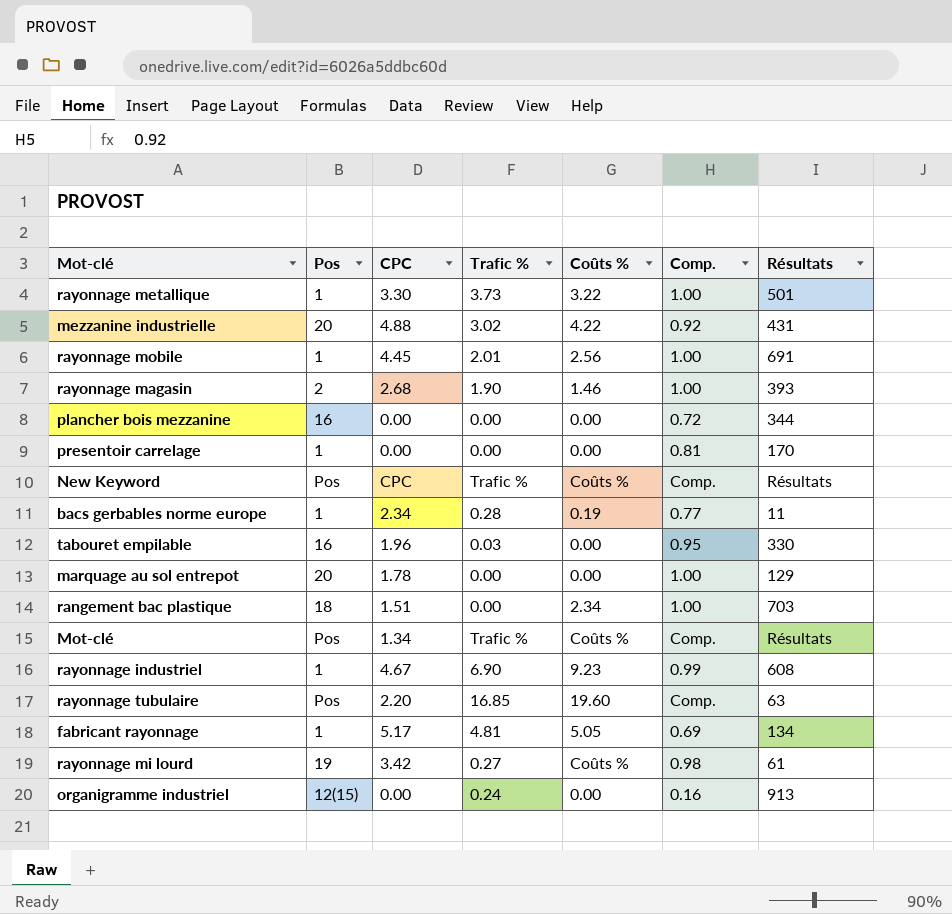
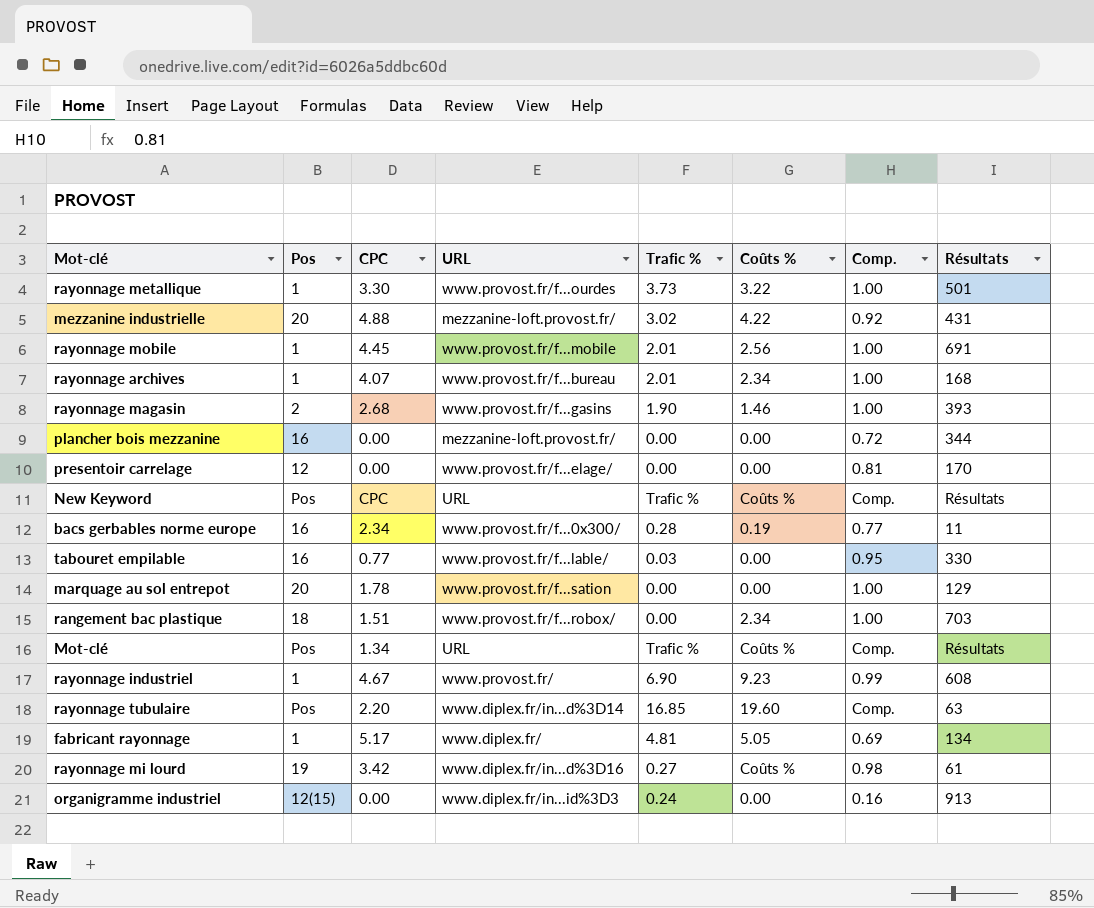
column URL | position: none -> 4
row rayonnage archives: none -> 1 | 4.07 | www.provost.fr/f...bureau | 2.01 | 2.34 | 1.00 | 168
presentoir carrelage | Pos: 1 -> 12
bacs gerbables norme europe | Pos: 1 -> 16
tabouret empilable | CPC: 1.96 -> 0.77

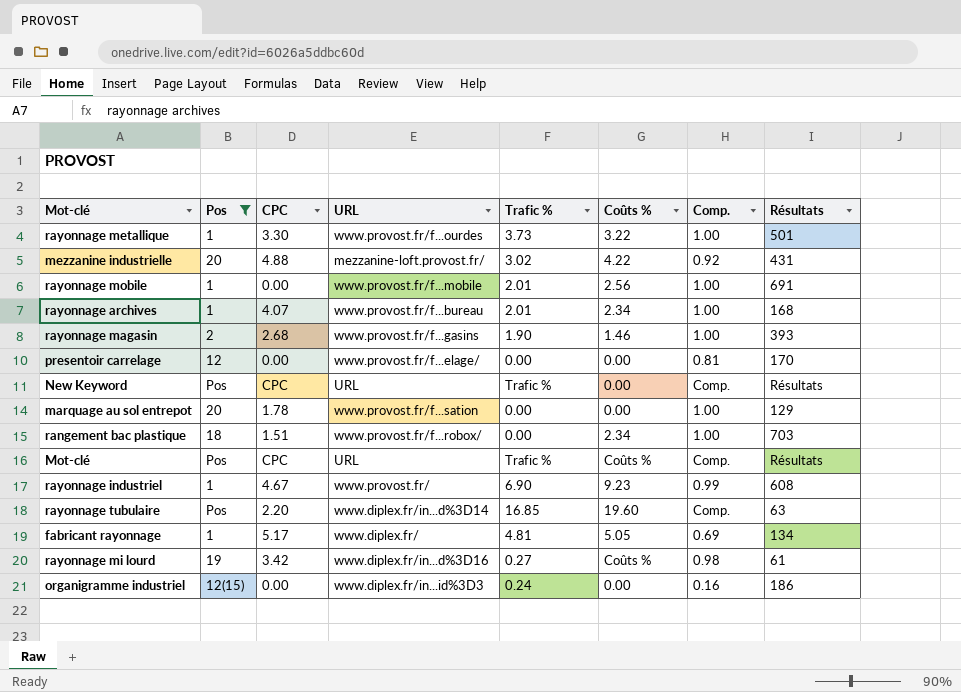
filter: none -> Pos != 16
rayonnage mobile | CPC: 4.45 -> 0.00
New Keyword | Coûts %: Coûts % -> 0.00
Mot-clé | CPC: 1.34 -> CPC
organigramme industriel | Résultats: 913 -> 186

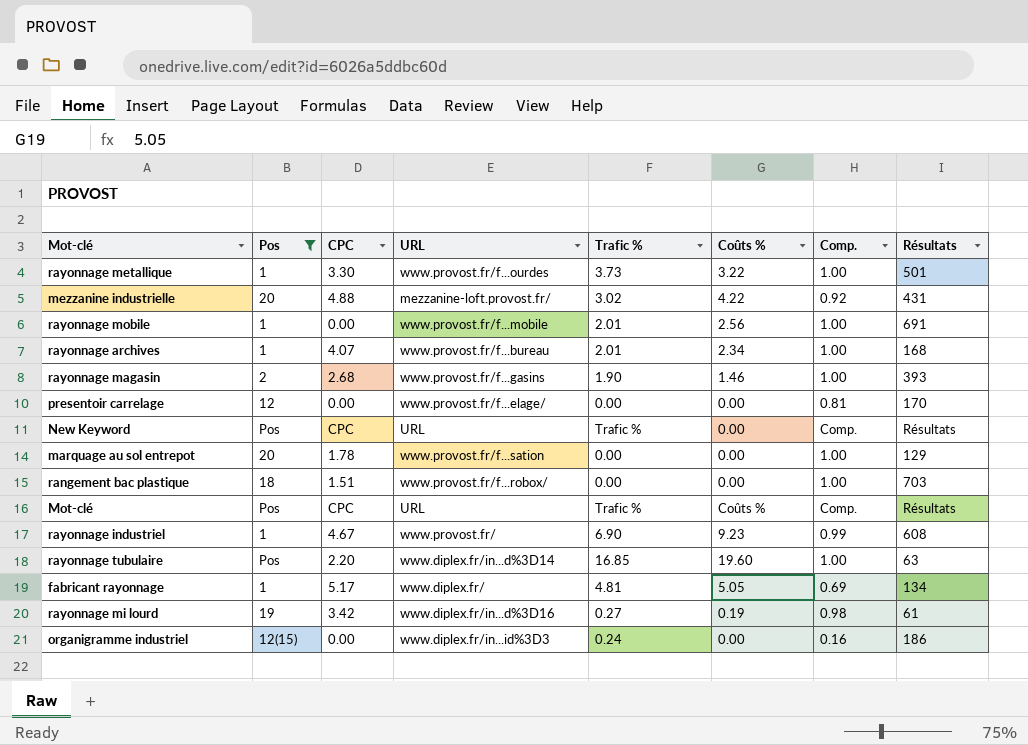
rangement bac plastique | Coûts %: 2.34 -> 0.00
rayonnage tubulaire | Comp.: Comp. -> 1.00
rayonnage mi lourd | Coûts %: Coûts % -> 0.19

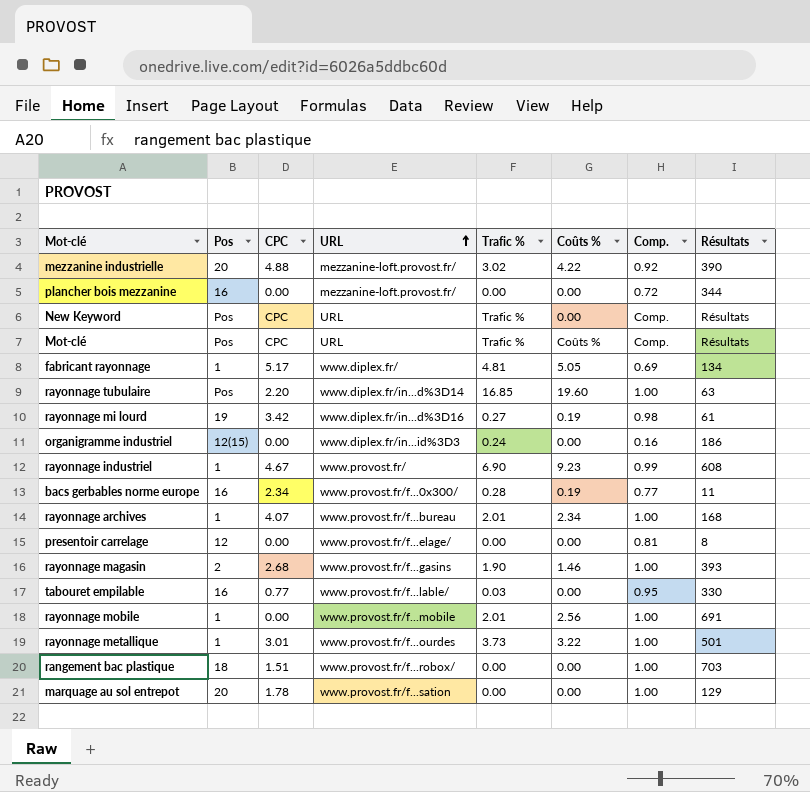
filter: Pos != 16 -> none
row order: none -> URL ascending
mezzanine industrielle | Résultats: 431 -> 390
presentoir carrelage | Résultats: 170 -> 8
rayonnage metallique | CPC: 3.30 -> 3.01

